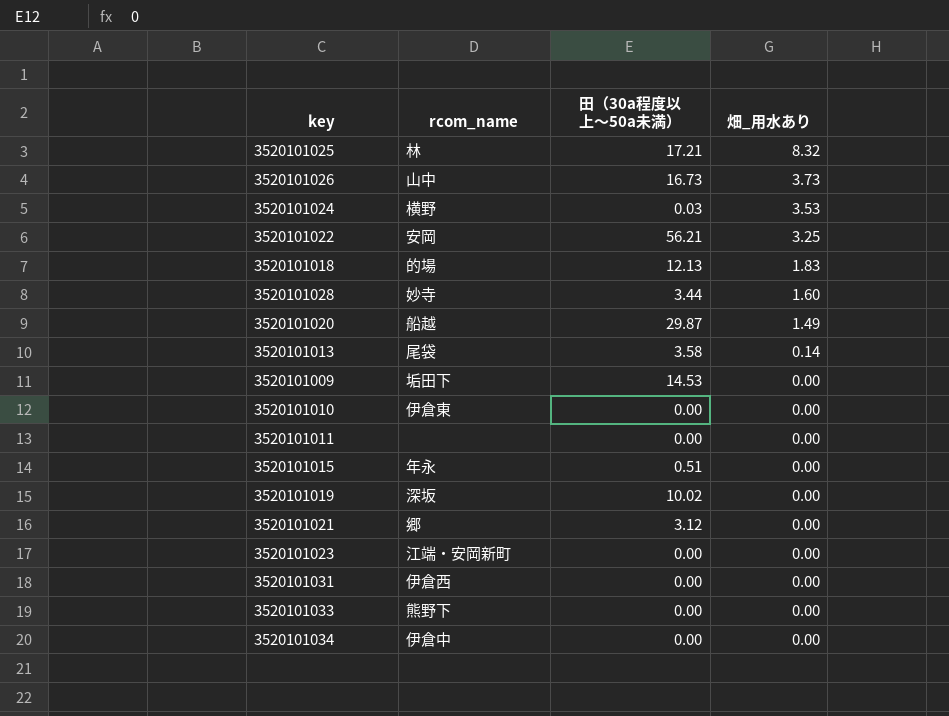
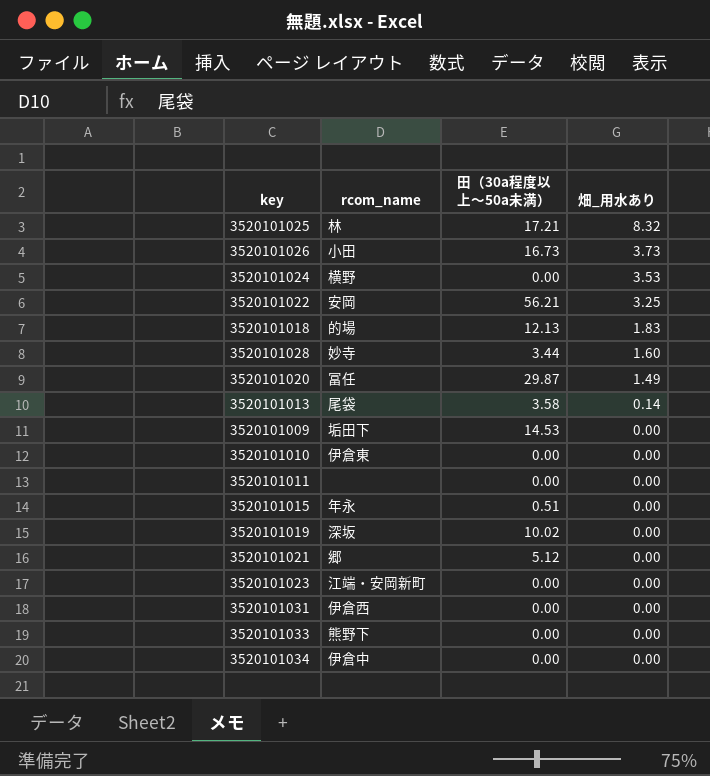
3520101026 | rcom_name: 山中 -> 小田
3520101024 | 田（30a程度以上～50a未満）: 0.03 -> 0.00
3520101020 | rcom_name: 船越 -> 冨任
3520101021 | 田（30a程度以上～50a未満）: 3.12 -> 5.12

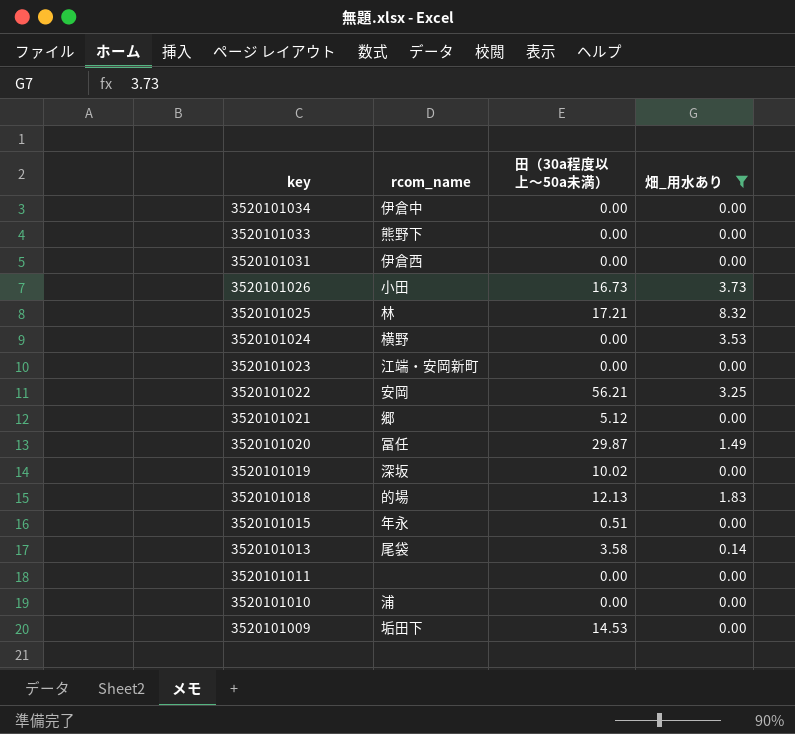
filter: none -> 畑_用水あり != 1.60
row order: 畑_用水あり descending -> key descending
3520101010 | rcom_name: 伊倉東 -> 浦

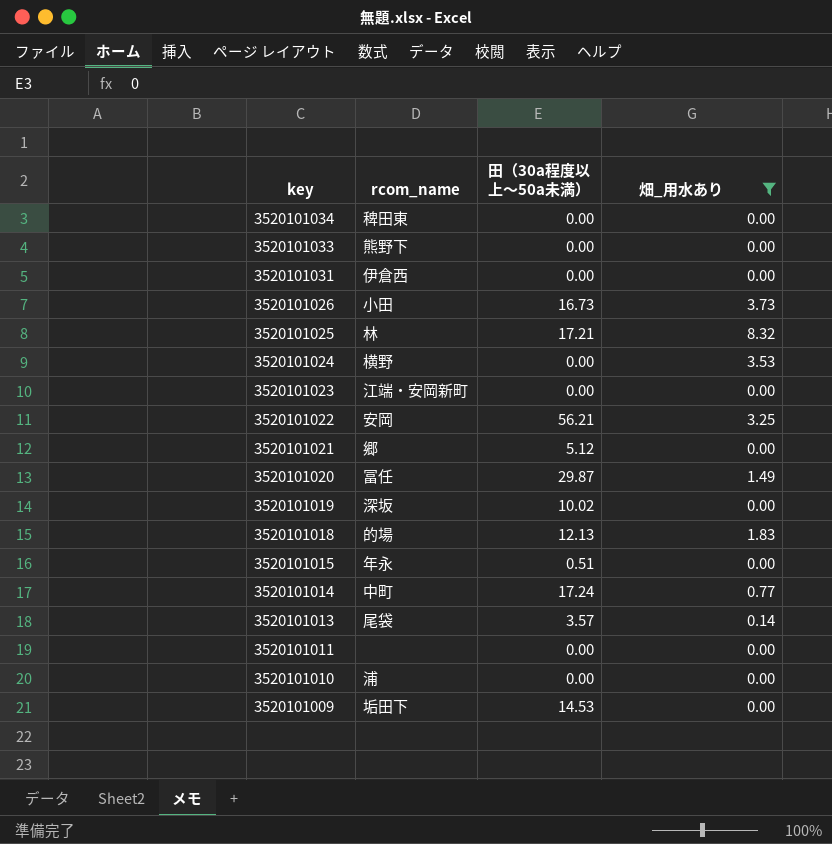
3520101034 | rcom_name: 伊倉中 -> 稗田東
row 3520101014: none -> 中町 | 17.24 | 0.77
3520101013 | 田（30a程度以上～50a未満）: 3.58 -> 3.57

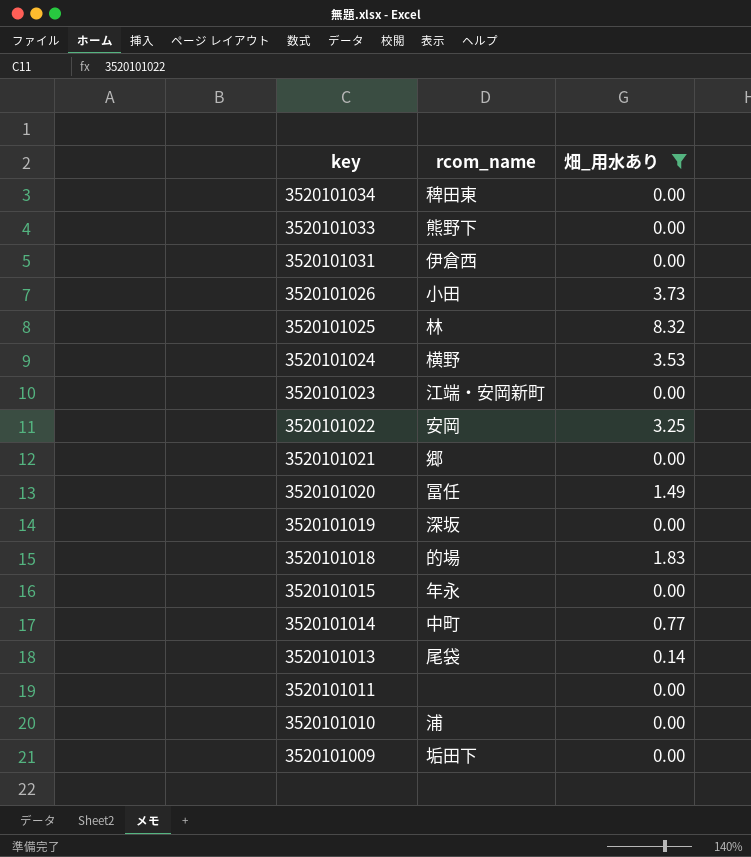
column 田（30a程度以上～50a未満） | position: 3 -> none

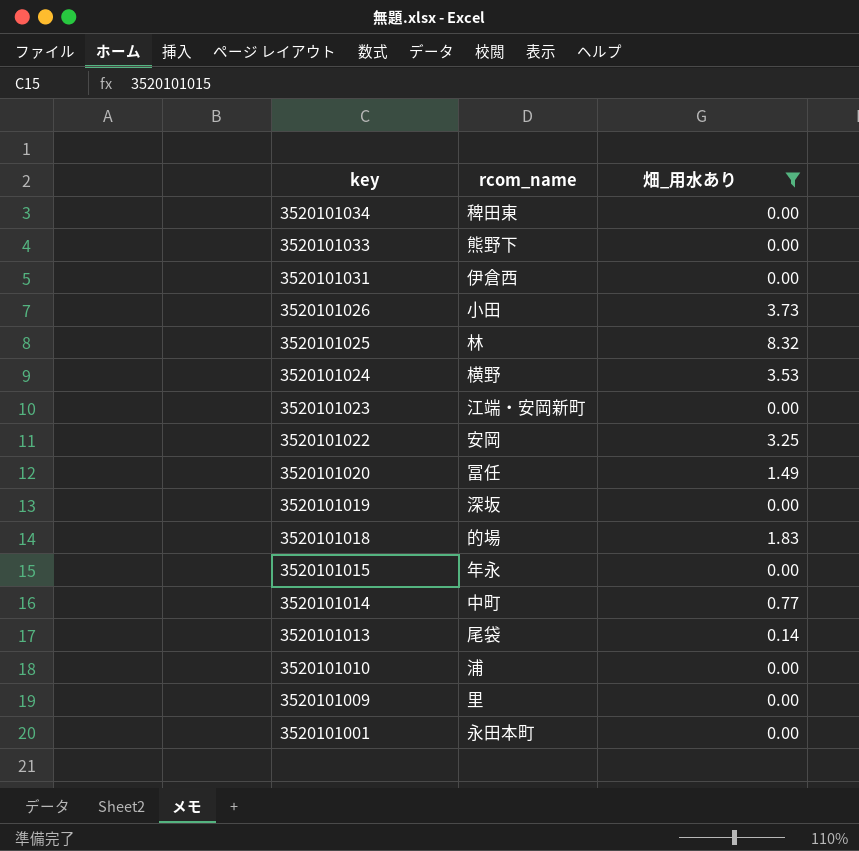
row 3520101021: 郷 | 0.00 -> none
row 3520101011: none | 0.00 -> none
3520101009 | rcom_name: 垢田下 -> 里
row 3520101001: none -> 永田本町 | 0.00

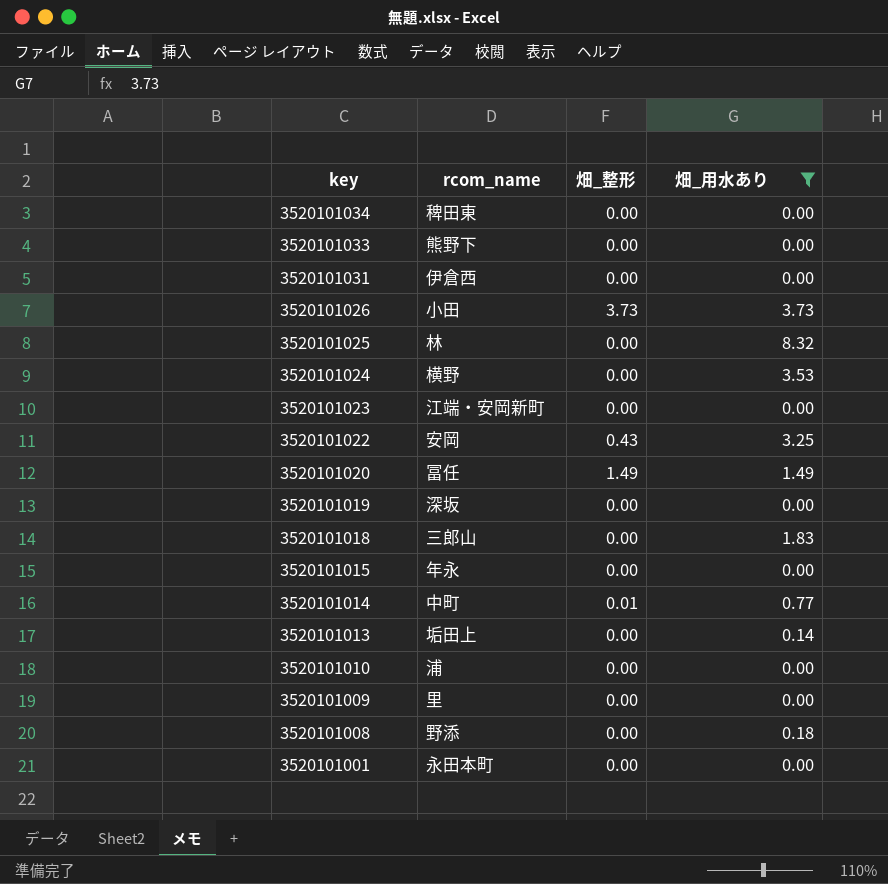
column 畑_整形 | position: none -> 3
3520101018 | rcom_name: 的場 -> 三郎山
3520101013 | rcom_name: 尾袋 -> 垢田上
row 3520101008: none -> 野添 | 0.00 | 0.18

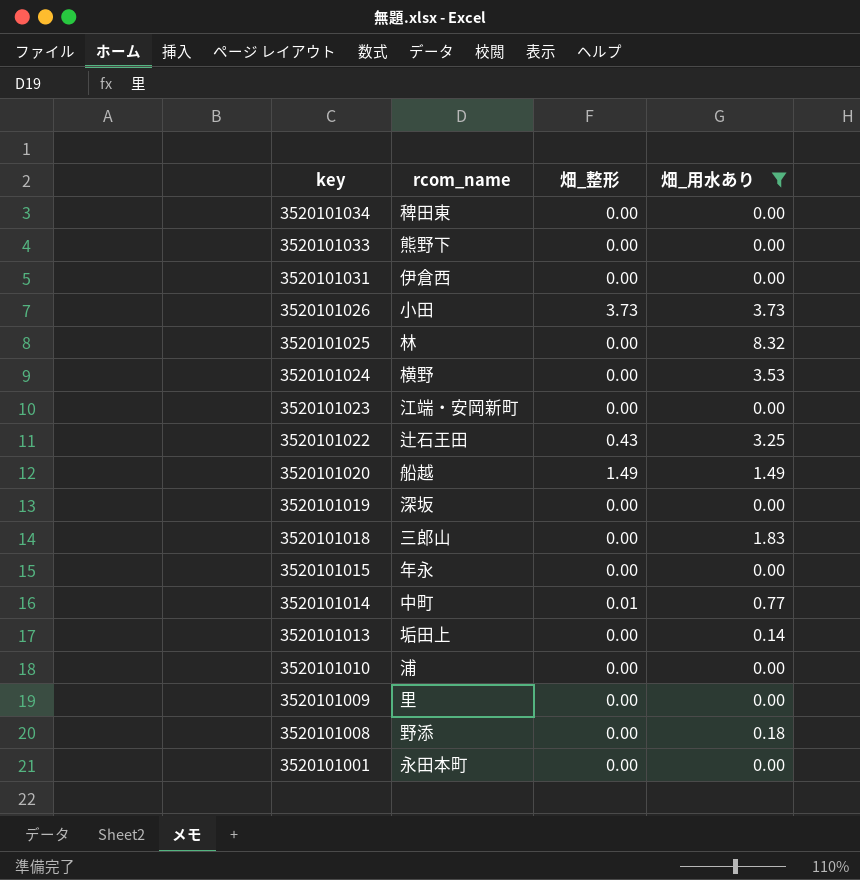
3520101022 | rcom_name: 安岡 -> 辻石王田
3520101020 | rcom_name: 冨任 -> 船越

